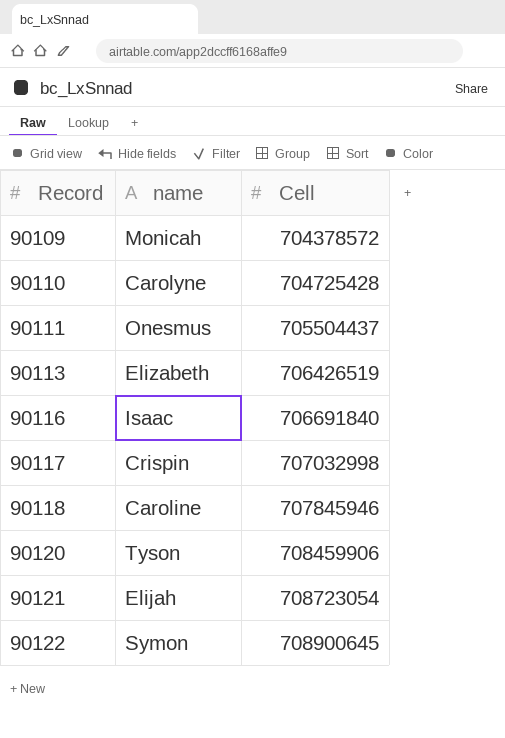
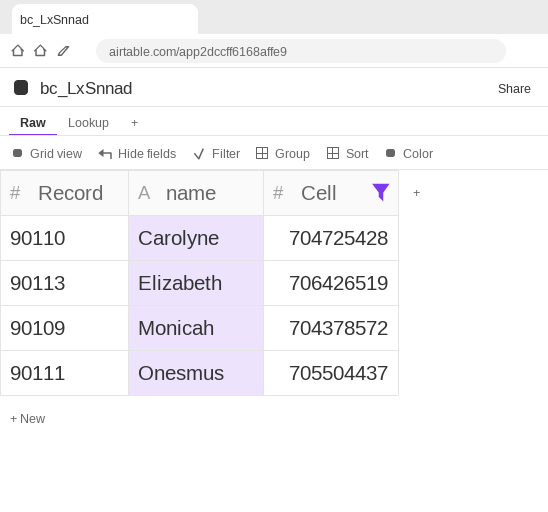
filter: none -> Cell <= 706426519
row order: Record ascending -> name ascending

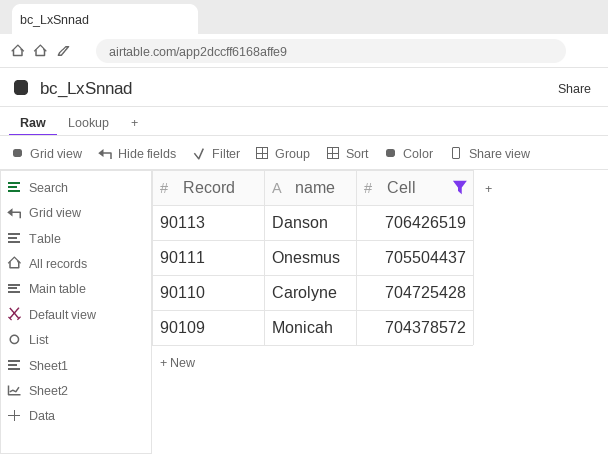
row order: name ascending -> Record descending
90113 | name: Elizabeth -> Danson

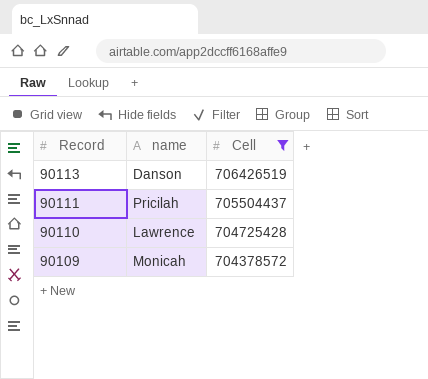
90111 | name: Onesmus -> Pricilah
90110 | name: Carolyne -> Lawrence

